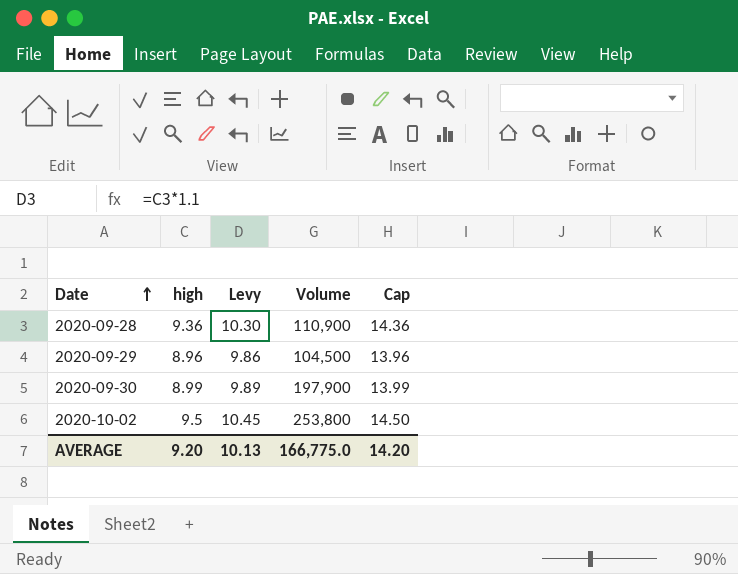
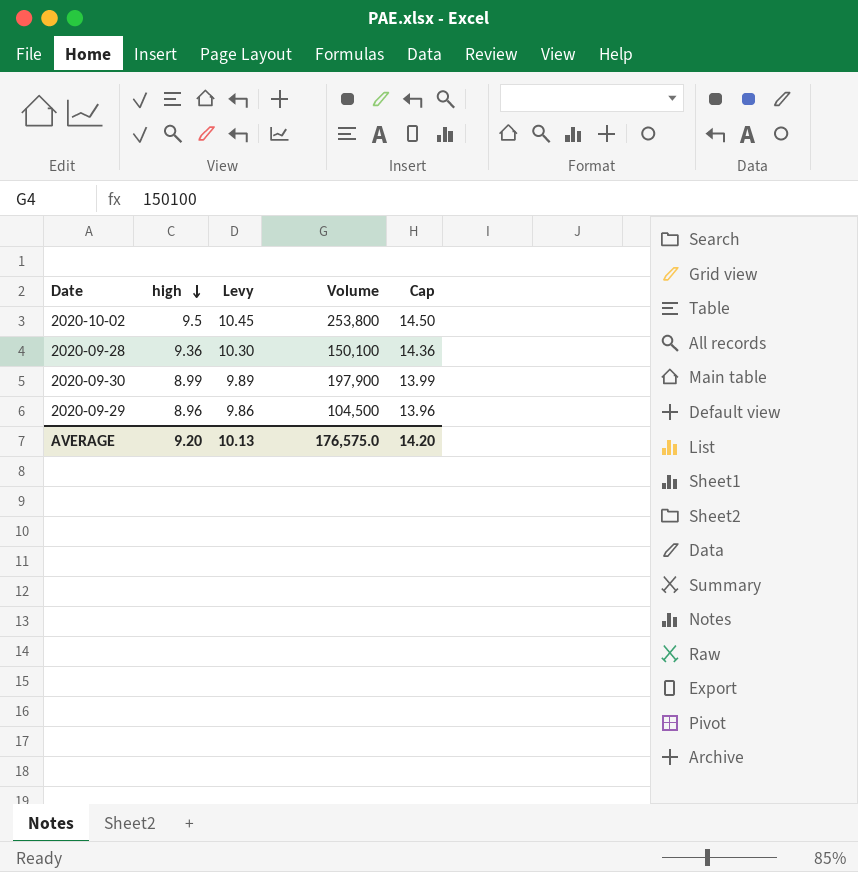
row order: Date ascending -> high descending
2020-09-28 | Volume: 110,900 -> 150,100
AVERAGE | Volume: 166,775.0 -> 176,575.0

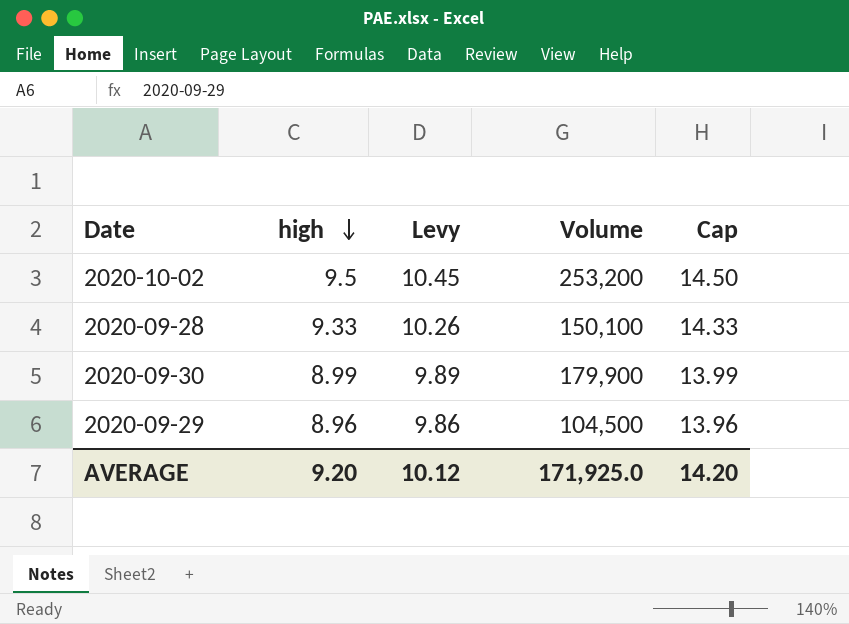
2020-10-02 | Volume: 253,800 -> 253,200
2020-09-28 | high: 9.36 -> 9.33
2020-09-28 | Levy: 10.30 -> 10.26
2020-09-28 | Cap: 14.36 -> 14.33
2020-09-30 | Volume: 197,900 -> 179,900
AVERAGE | Levy: 10.13 -> 10.12
AVERAGE | Volume: 176,575.0 -> 171,925.0

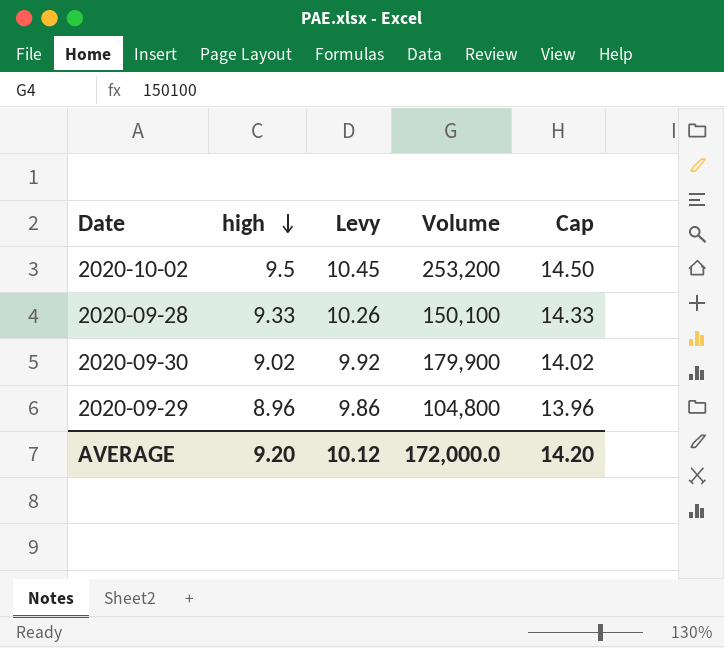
2020-09-30 | high: 8.99 -> 9.02
2020-09-30 | Levy: 9.89 -> 9.92
2020-09-30 | Cap: 13.99 -> 14.02
2020-09-29 | Volume: 104,500 -> 104,800
AVERAGE | Volume: 171,925.0 -> 172,000.0

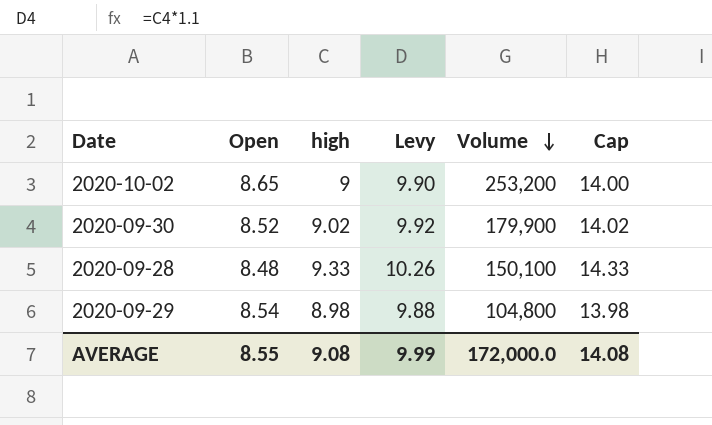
row order: high descending -> Volume descending
column Open | position: none -> 2
2020-10-02 | high: 9.5 -> 9
2020-10-02 | Levy: 10.45 -> 9.90
2020-10-02 | Cap: 14.50 -> 14.00
2020-09-29 | high: 8.96 -> 8.98
2020-09-29 | Levy: 9.86 -> 9.88
2020-09-29 | Cap: 13.96 -> 13.98
AVERAGE | high: 9.20 -> 9.08
AVERAGE | Levy: 10.12 -> 9.99
AVERAGE | Cap: 14.20 -> 14.08

